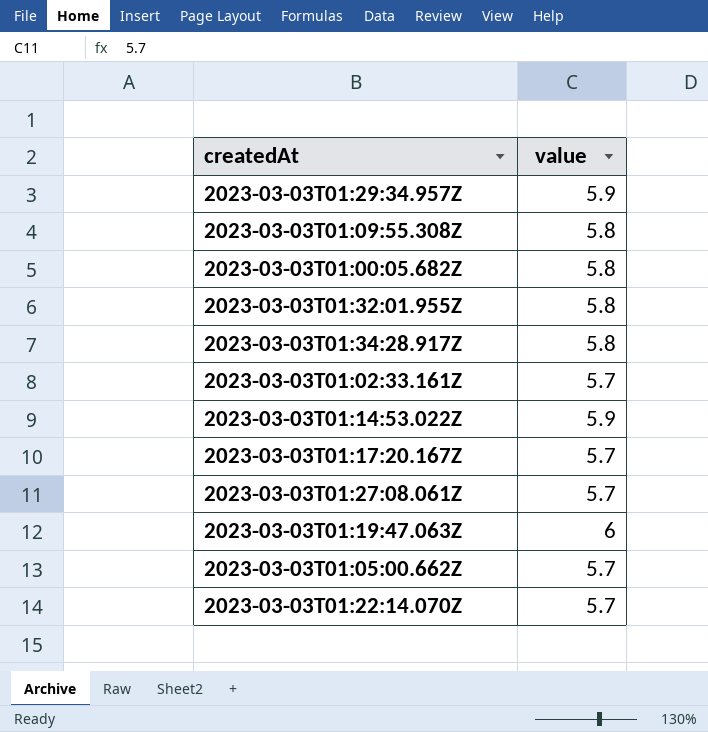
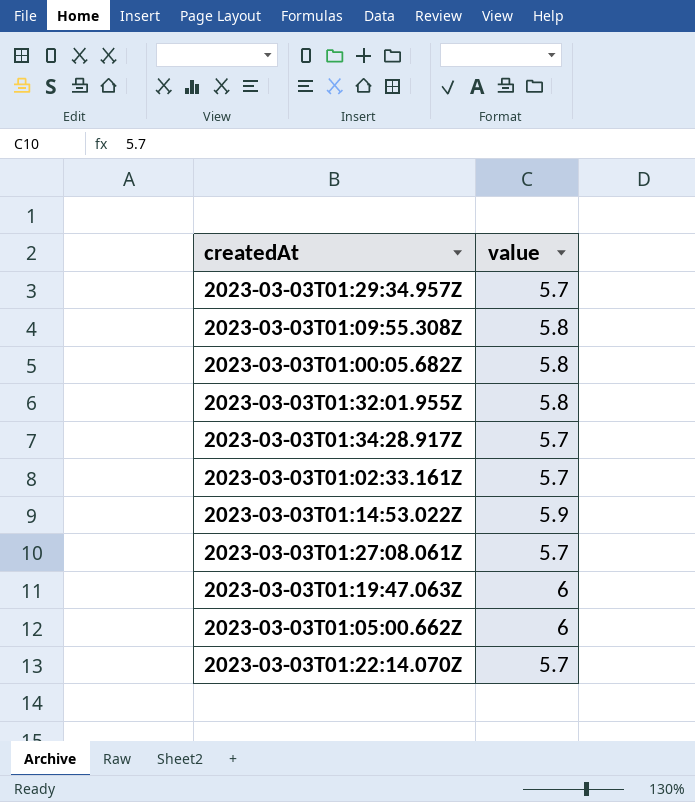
row 2023-03-03T01:17:20.167Z: 5.7 -> none
2023-03-03T01:29:34.957Z | value: 5.9 -> 5.7
2023-03-03T01:34:28.917Z | value: 5.8 -> 5.7
2023-03-03T01:05:00.662Z | value: 5.7 -> 6

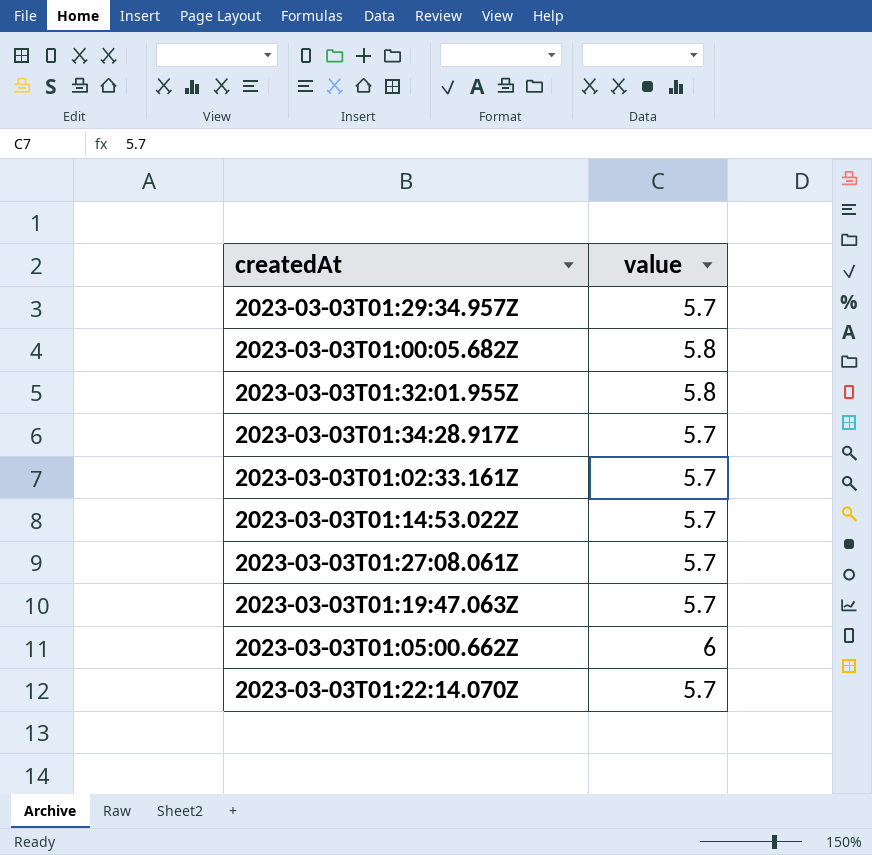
row 2023-03-03T01:09:55.308Z: 5.8 -> none
2023-03-03T01:14:53.022Z | value: 5.9 -> 5.7
2023-03-03T01:19:47.063Z | value: 6 -> 5.7

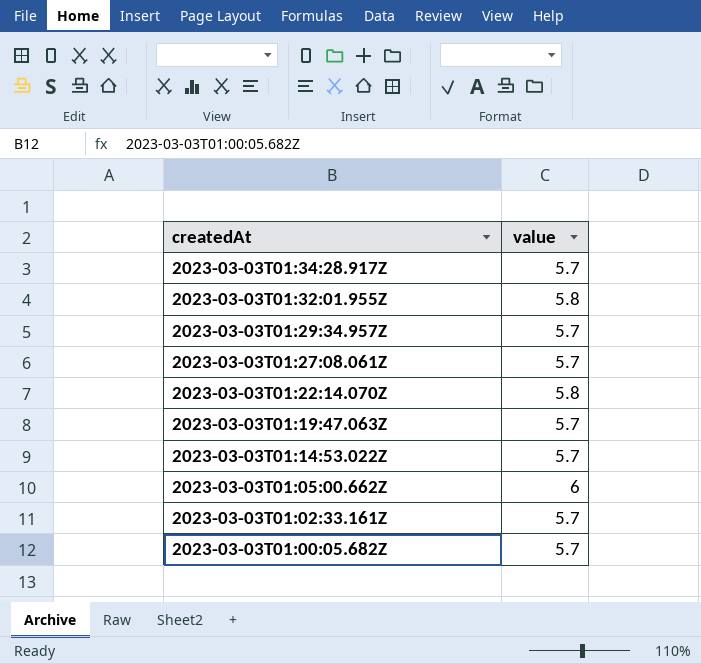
row order: none -> createdAt descending
2023-03-03T01:22:14.070Z | value: 5.7 -> 5.8
2023-03-03T01:00:05.682Z | value: 5.8 -> 5.7

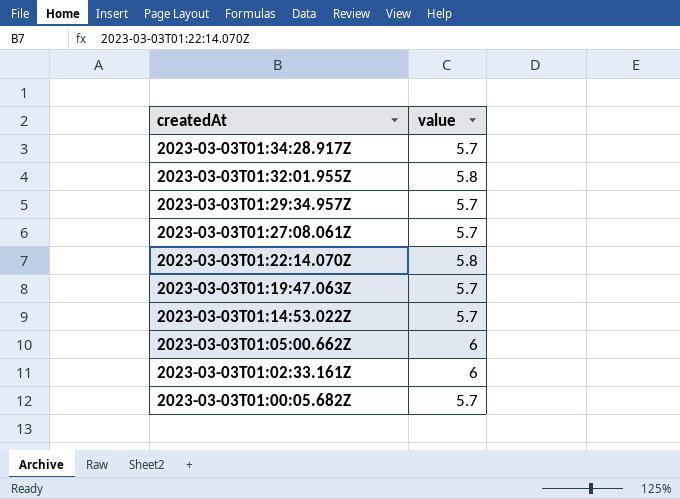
2023-03-03T01:02:33.161Z | value: 5.7 -> 6

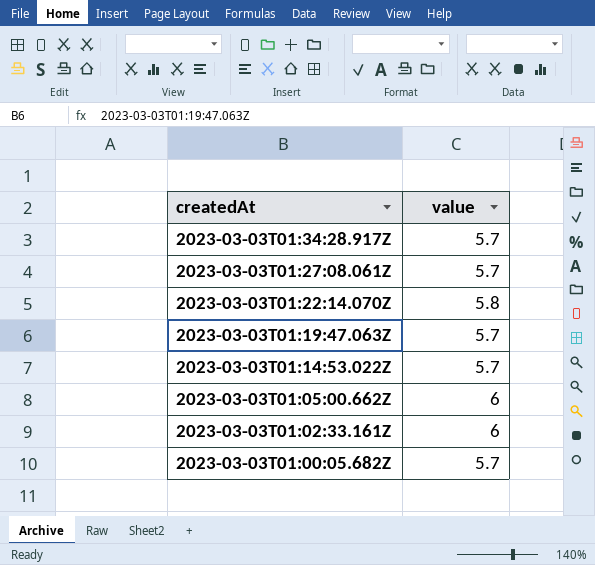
row 2023-03-03T01:32:01.955Z: 5.8 -> none
row 2023-03-03T01:29:34.957Z: 5.7 -> none

